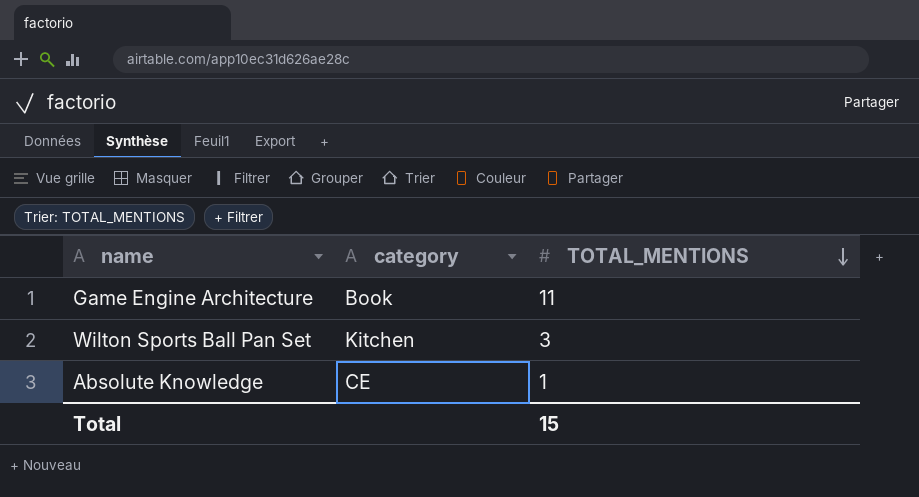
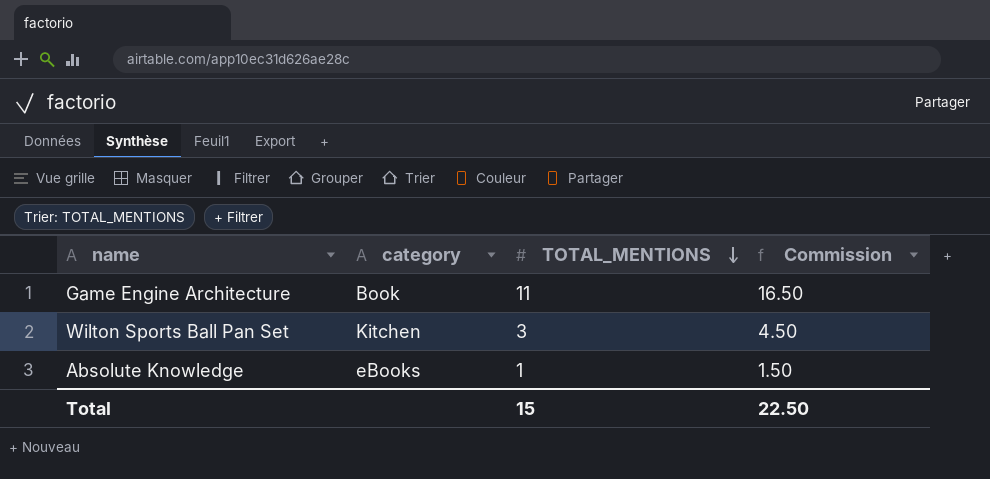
column Commission | formula: none -> [TOTAL_MENTIONS] * 1.5
Absolute Knowledge | category: CE -> eBooks

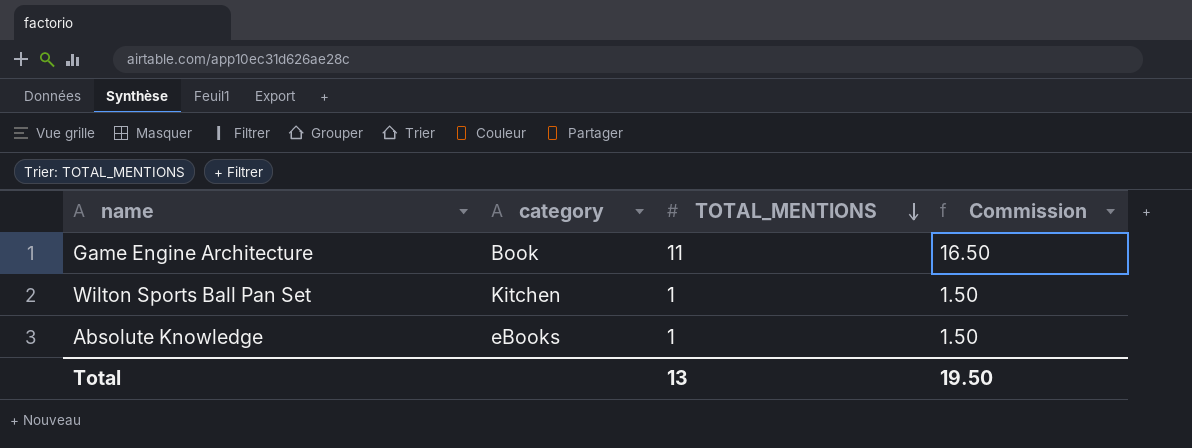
Wilton Sports Ball Pan Set | TOTAL_MENTIONS: 3 -> 1
Wilton Sports Ball Pan Set | Commission: 4.50 -> 1.50
Total | TOTAL_MENTIONS: 15 -> 13
Total | Commission: 22.50 -> 19.50

